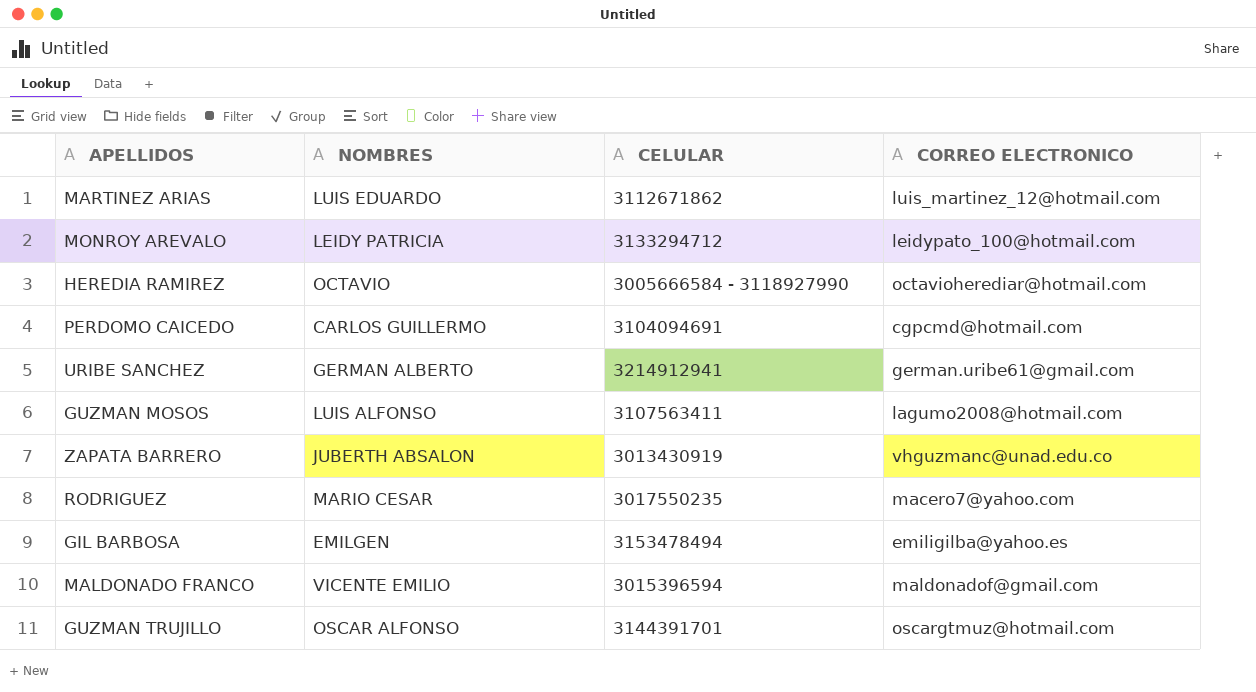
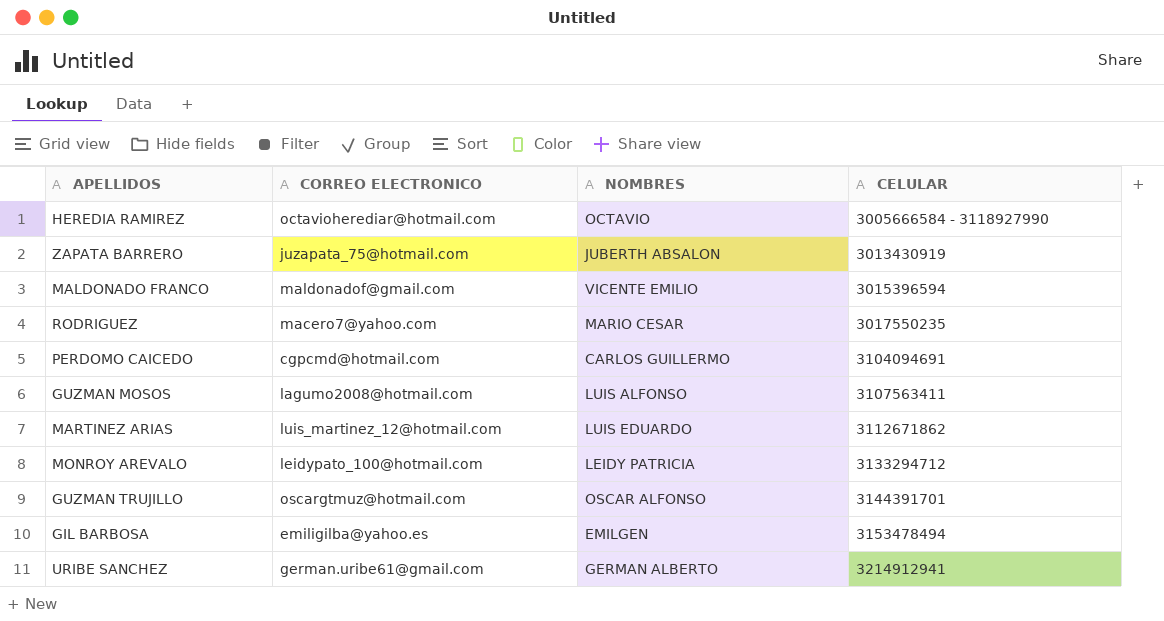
row order: none -> CELULAR ascending
column CORREO ELECTRONICO | position: 4 -> 2
ZAPATA BARRERO | CORREO ELECTRONICO: vhguzmanc@unad.edu.co -> juzapata_75@hotmail.com

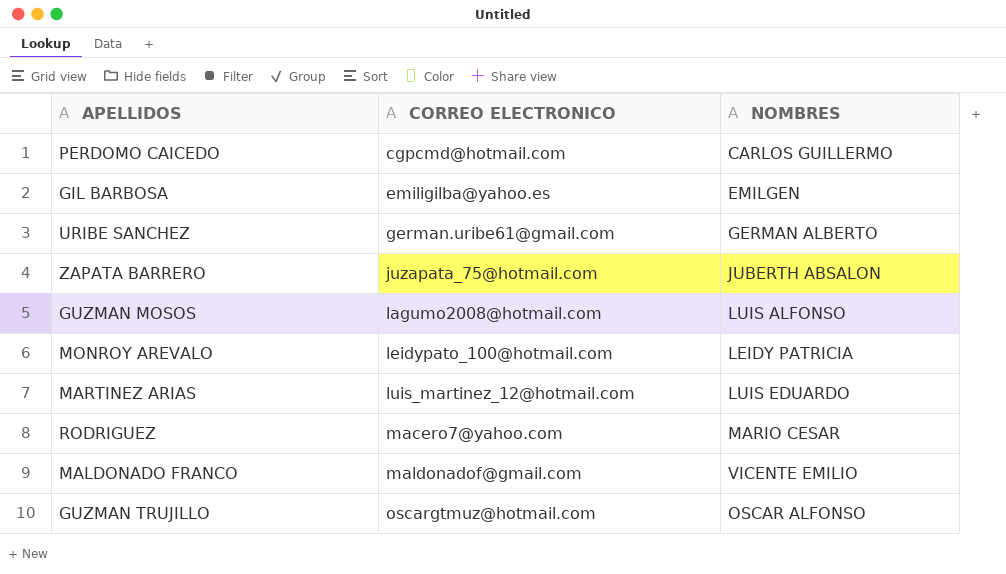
row order: CELULAR ascending -> CORREO ELECTRONICO ascending
column CELULAR | position: 4 -> none
row HEREDIA RAMIREZ: octavioherediar@hotmail.com | OCTAVIO | 3005666584 - 3118927990 -> none

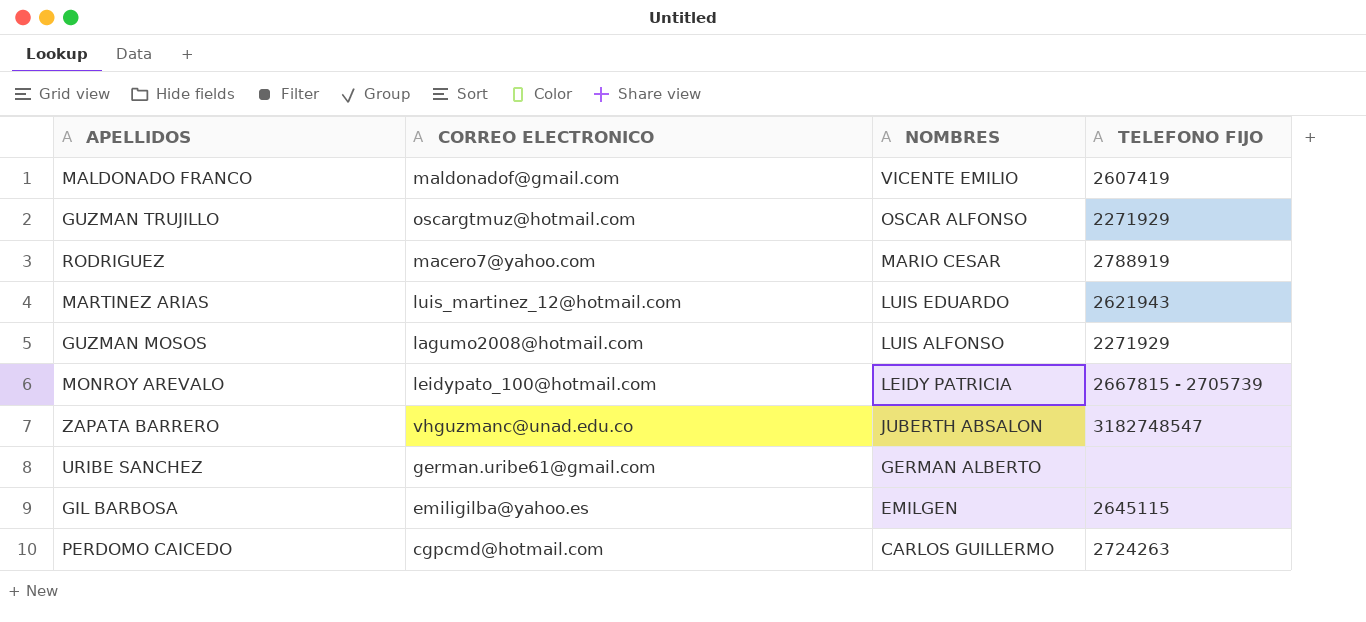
row order: CORREO ELECTRONICO ascending -> NOMBRES descending
column TELEFONO FIJO | position: none -> 4
ZAPATA BARRERO | CORREO ELECTRONICO: juzapata_75@hotmail.com -> vhguzmanc@unad.edu.co

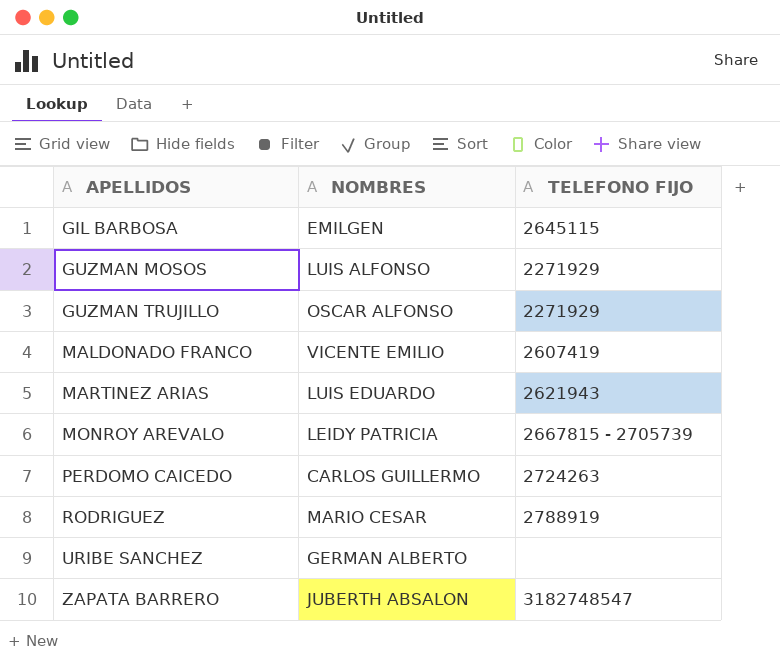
row order: NOMBRES descending -> APELLIDOS ascending
column CORREO ELECTRONICO | position: 2 -> none

